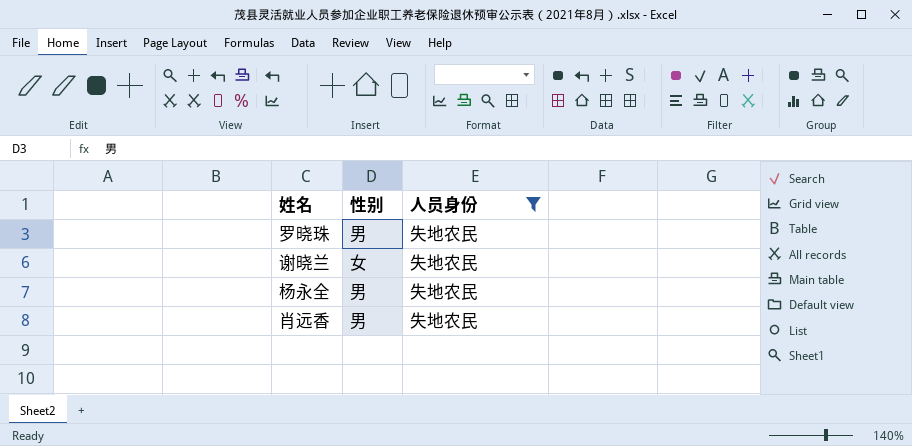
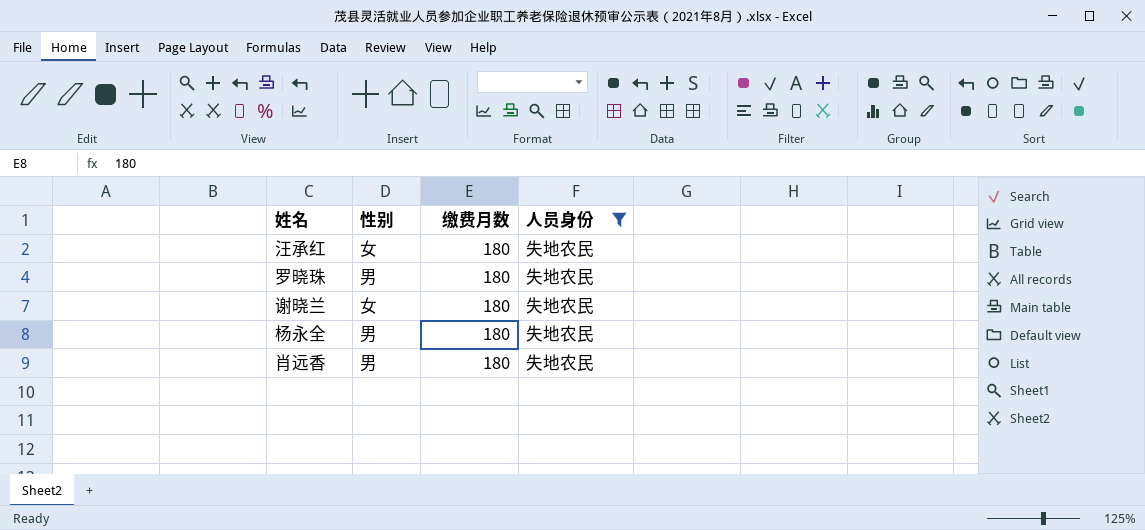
column 缴费月数 | position: none -> 3
row 汪承红: none -> 女 | 180 | 失地农民

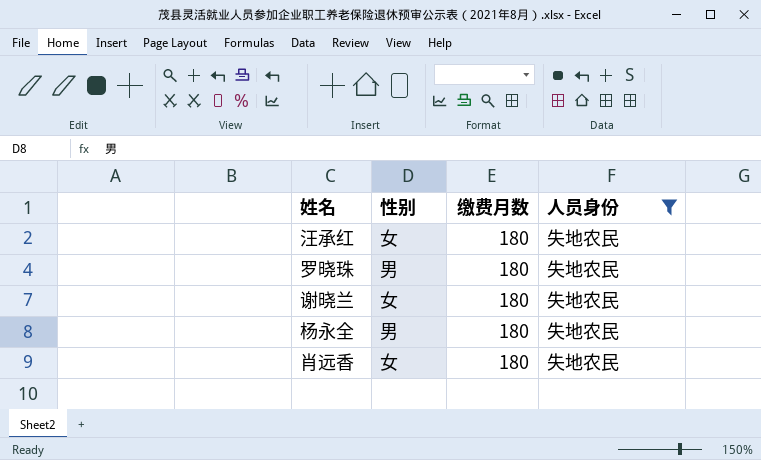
肖远香 | 性别: 男 -> 女

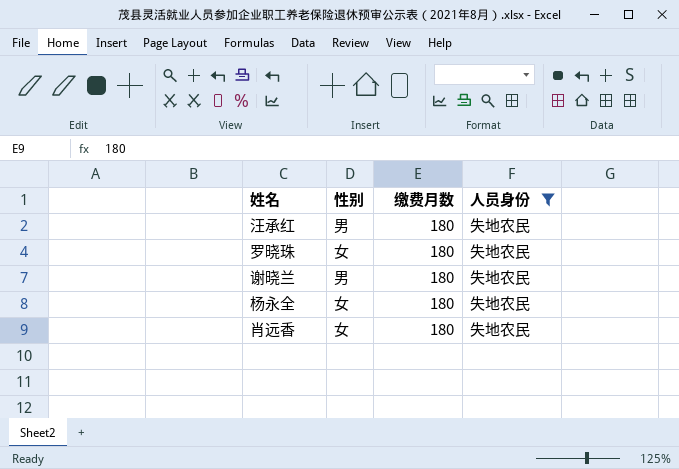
汪承红 | 性别: 女 -> 男
罗晓珠 | 性别: 男 -> 女
谢晓兰 | 性别: 女 -> 男
杨永全 | 性别: 男 -> 女

